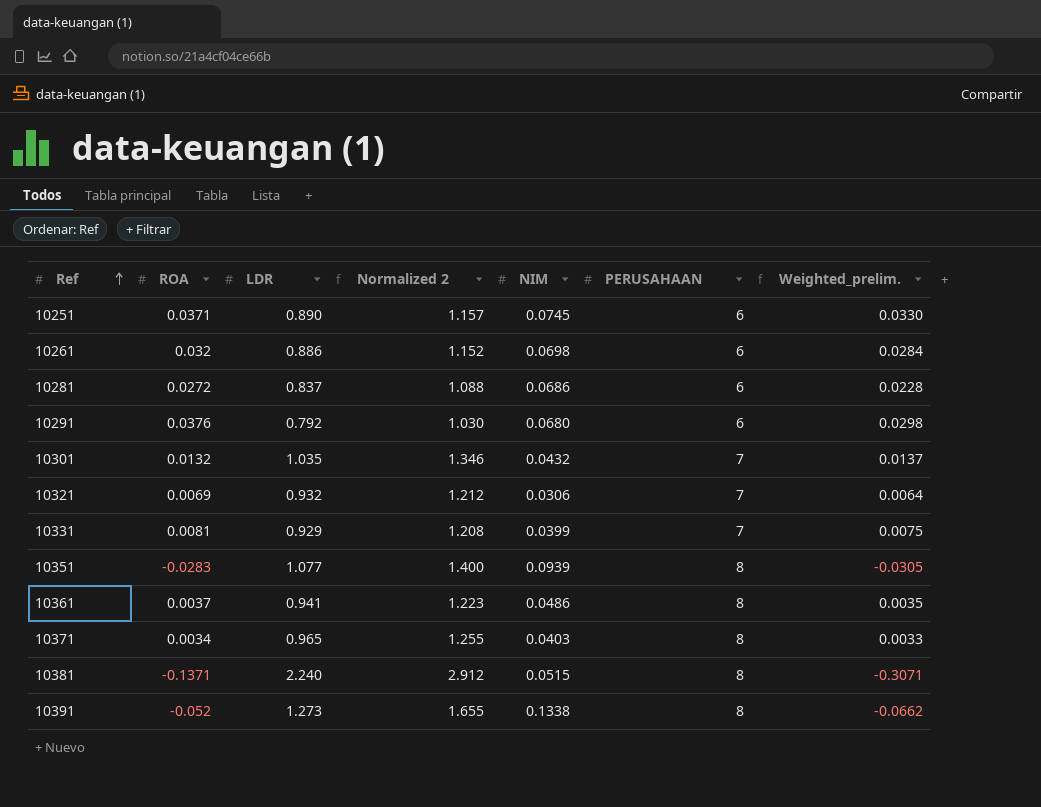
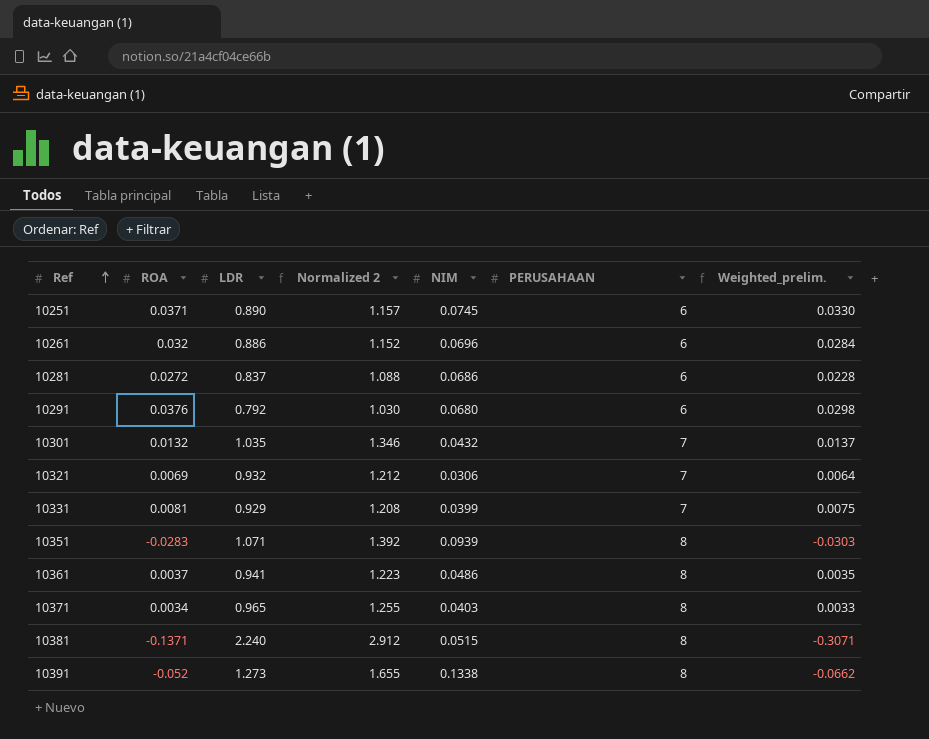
10261 | NIM: 0.0698 -> 0.0696
10351 | LDR: 1.077 -> 1.071
10351 | Normalized 2: 1.400 -> 1.392
10351 | Weighted_prelim.: -0.0305 -> -0.0303

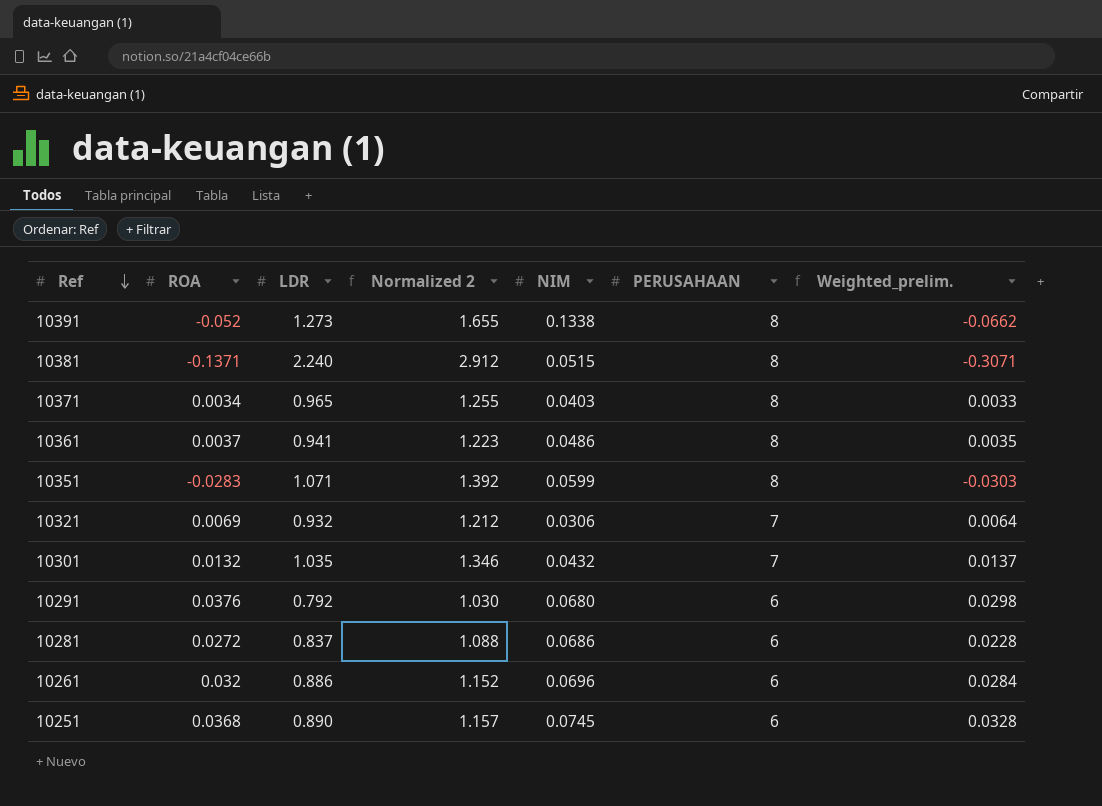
row order: Ref ascending -> Ref descending
row 10331: 0.0081 | 0.929 | 1.208 | 0.0399 | 7 | 0.0075 -> none
10351 | NIM: 0.0939 -> 0.0599
10251 | ROA: 0.0371 -> 0.0368
10251 | Weighted_prelim.: 0.0330 -> 0.0328

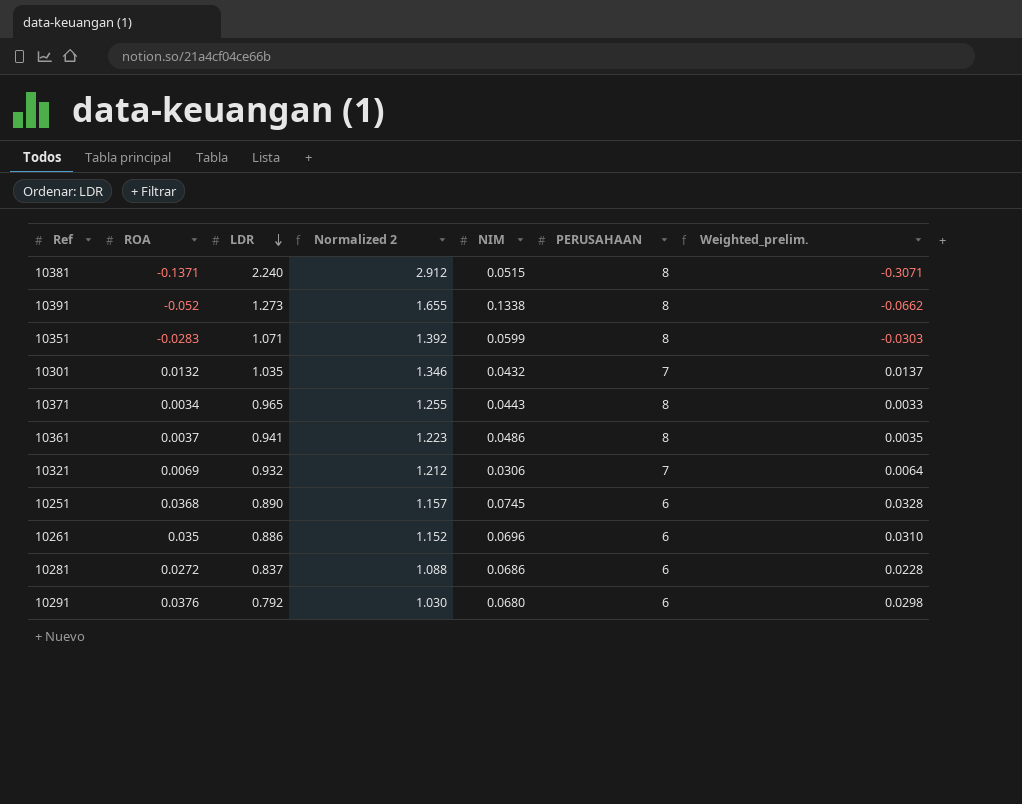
row order: Ref descending -> LDR descending
10371 | NIM: 0.0403 -> 0.0443
10261 | ROA: 0.032 -> 0.035
10261 | Weighted_prelim.: 0.0284 -> 0.0310

